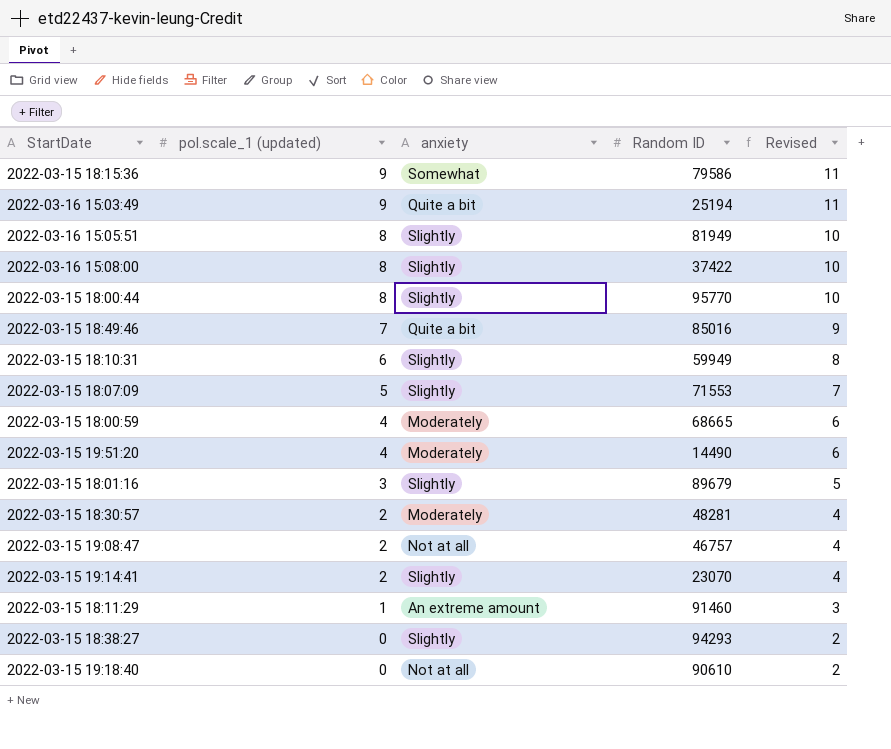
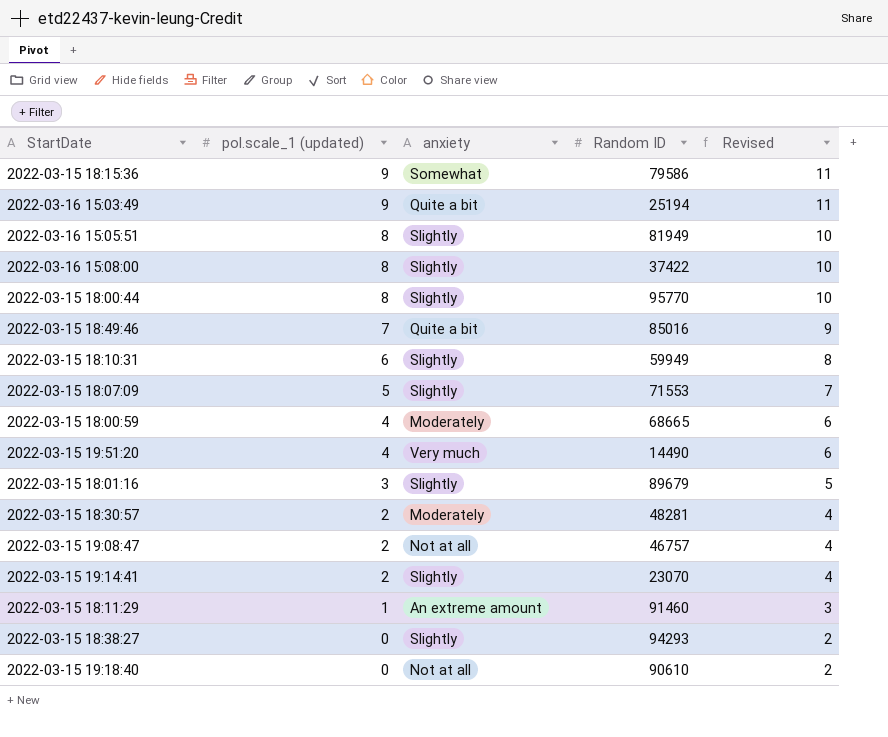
2022-03-15 19:51:20 | anxiety: Moderately -> Very much

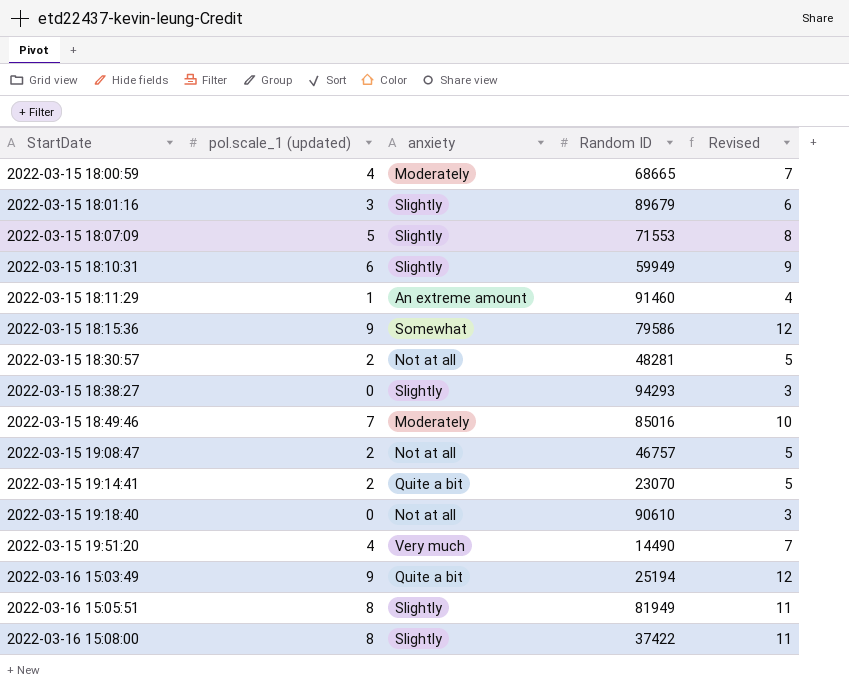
row order: pol.scale_1 (updated) descending -> StartDate ascending
column Revised | formula: [pol.scale_1 (updated)] + 2 -> [pol.scale_1 (updated)] + 3
row 2022-03-15 18:00:44: 8 | Slightly | 95770 | 10 -> none
2022-03-15 18:30:57 | anxiety: Moderately -> Not at all
2022-03-15 18:49:46 | anxiety: Quite a bit -> Moderately
2022-03-15 19:14:41 | anxiety: Slightly -> Quite a bit

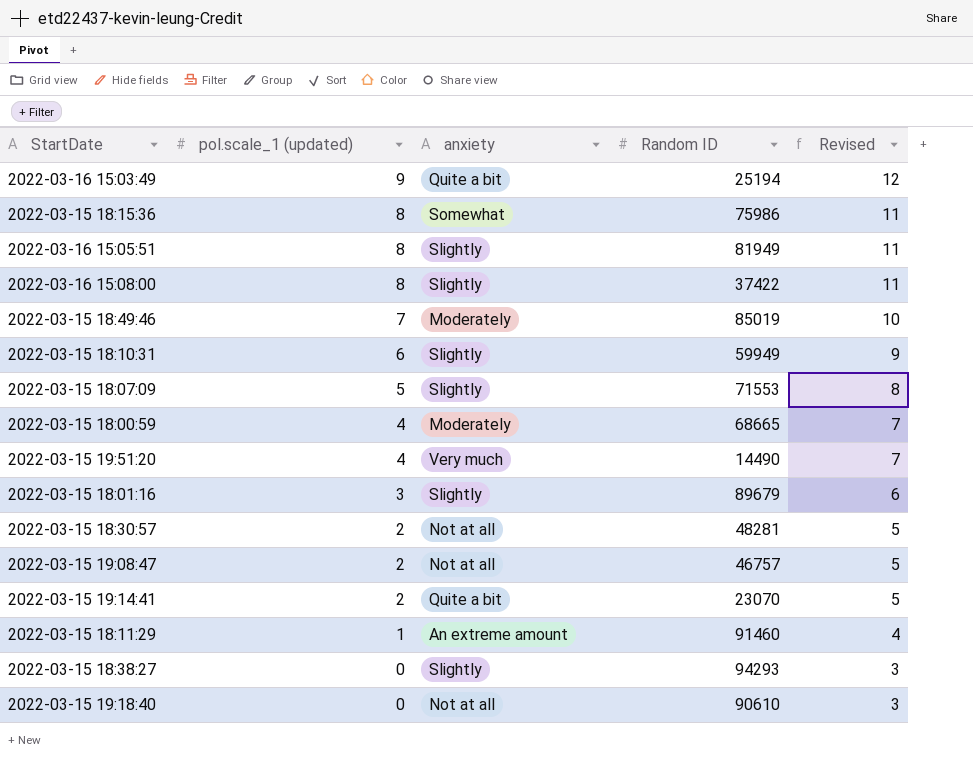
row order: StartDate ascending -> pol.scale_1 (updated) descending
2022-03-15 18:15:36 | pol.scale_1 (updated): 9 -> 8
2022-03-15 18:15:36 | Random ID: 79586 -> 75986
2022-03-15 18:15:36 | Revised: 12 -> 11
2022-03-15 18:49:46 | Random ID: 85016 -> 85019

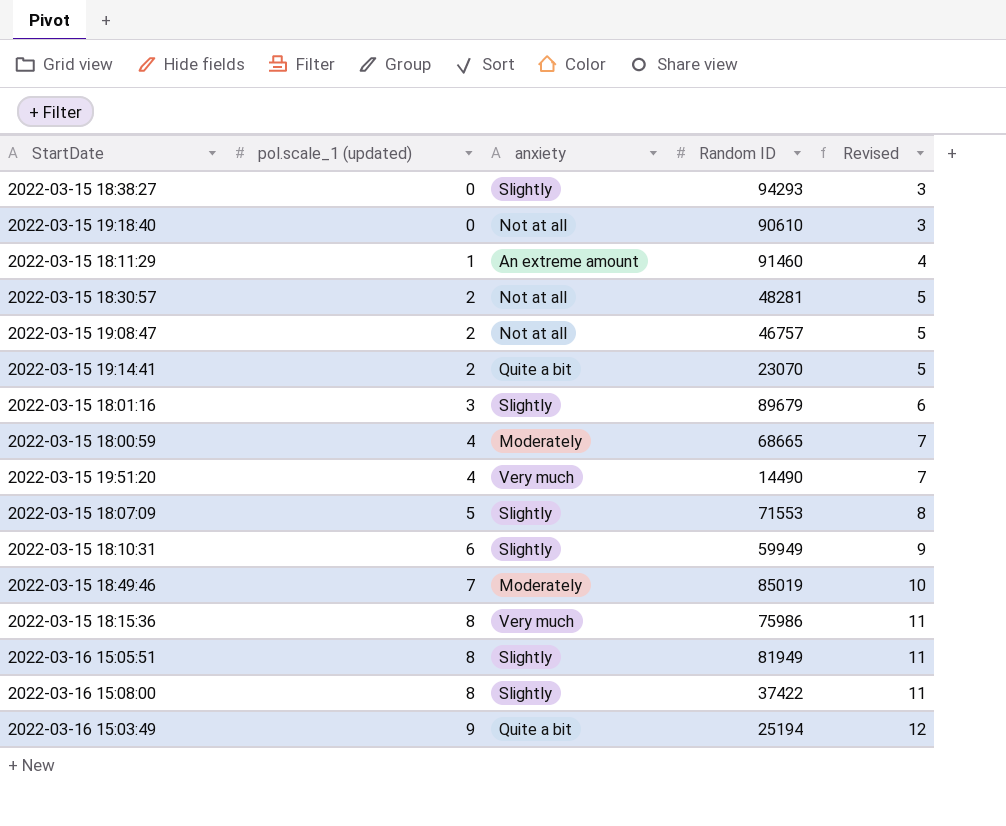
row order: pol.scale_1 (updated) descending -> pol.scale_1 (updated) ascending
2022-03-15 18:15:36 | anxiety: Somewhat -> Very much

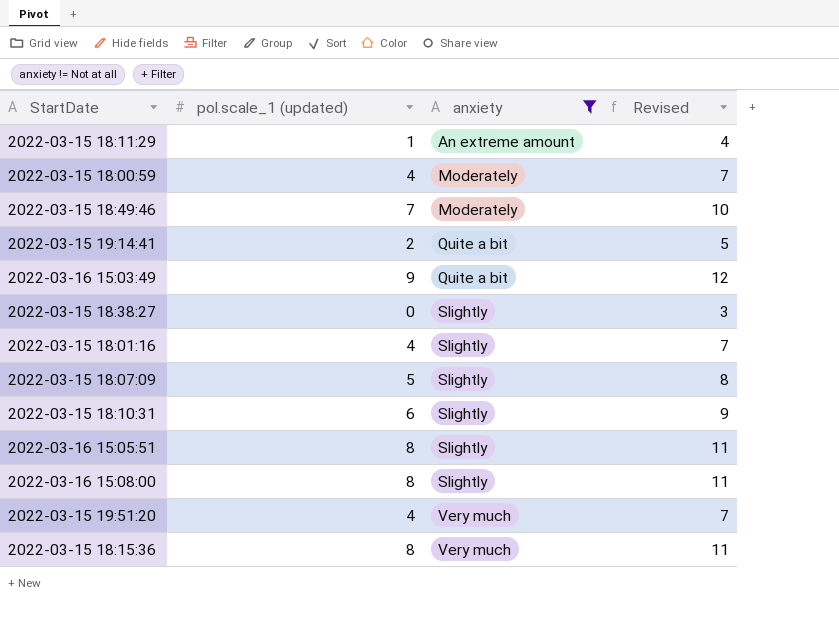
filter: none -> anxiety != Not at all
row order: pol.scale_1 (updated) ascending -> anxiety ascending
column Random ID | position: 4 -> none
2022-03-15 18:01:16 | pol.scale_1 (updated): 3 -> 4
2022-03-15 18:01:16 | Revised: 6 -> 7

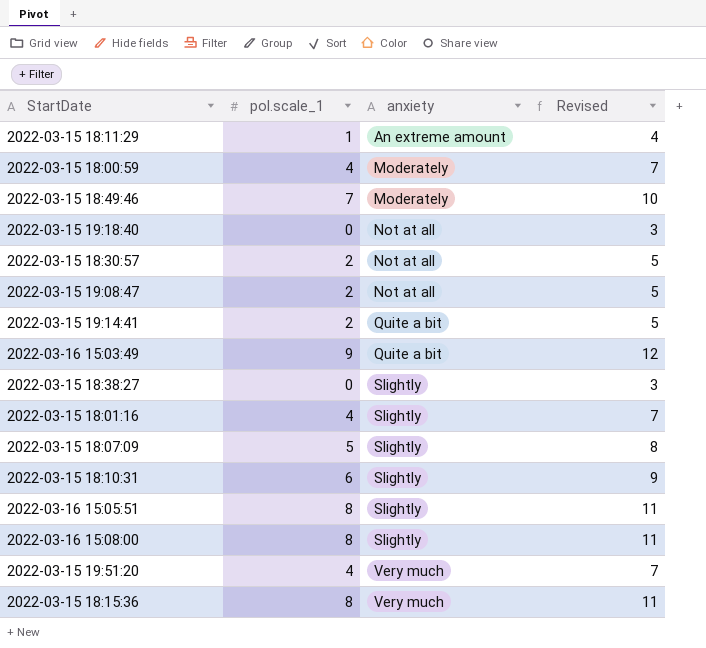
filter: anxiety != Not at all -> none
column name: pol.scale_1 (updated) -> pol.scale_1

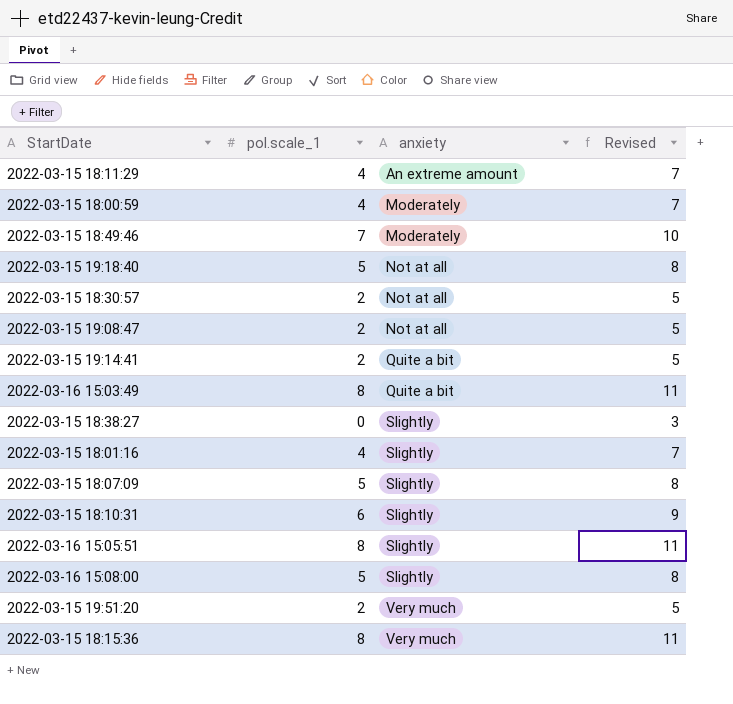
2022-03-15 18:11:29 | pol.scale_1: 1 -> 4
2022-03-15 18:11:29 | Revised: 4 -> 7
2022-03-15 19:18:40 | pol.scale_1: 0 -> 5
2022-03-15 19:18:40 | Revised: 3 -> 8
2022-03-16 15:03:49 | pol.scale_1: 9 -> 8
2022-03-16 15:03:49 | Revised: 12 -> 11
2022-03-16 15:08:00 | pol.scale_1: 8 -> 5
2022-03-16 15:08:00 | Revised: 11 -> 8
2022-03-15 19:51:20 | pol.scale_1: 4 -> 2
2022-03-15 19:51:20 | Revised: 7 -> 5

